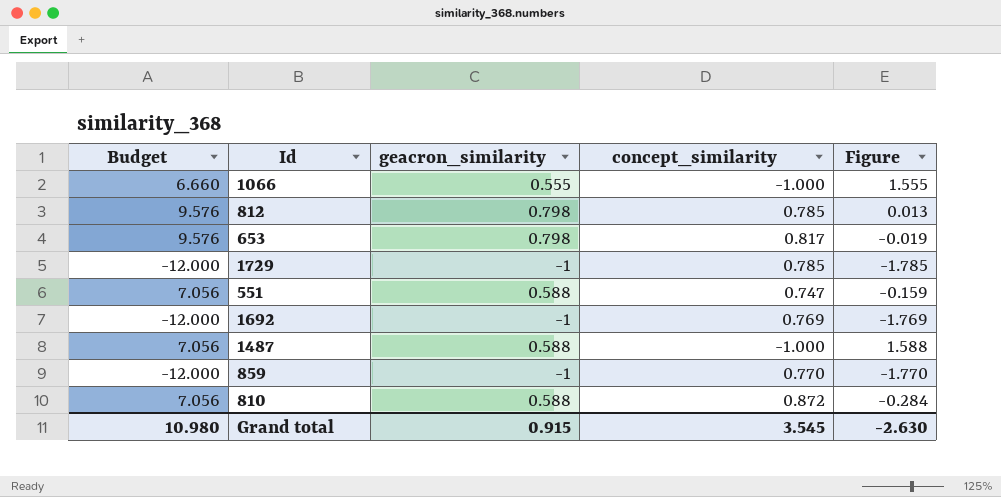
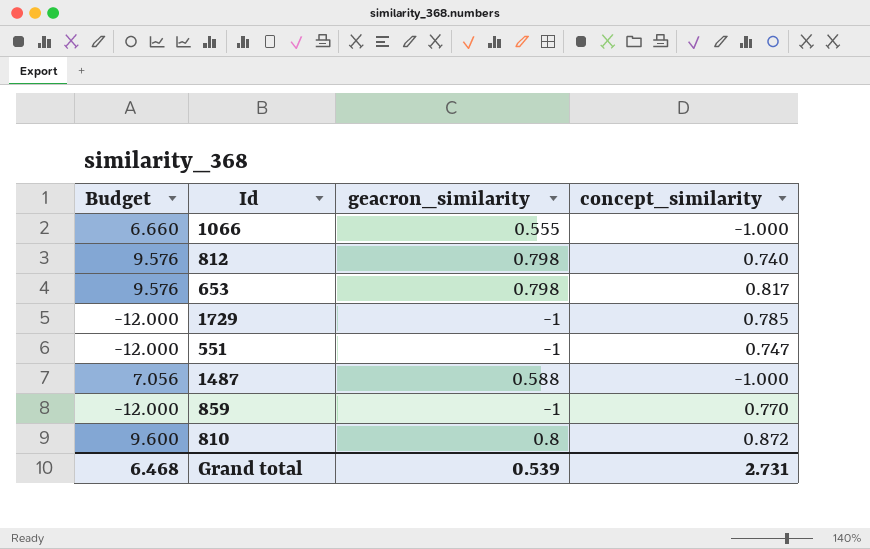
column Figure | formula: [geacron_similarity] - [concept_similarity] -> none
row 1692: -12.000 | -1 | 0.769 | -1.769 -> none
812 | concept_similarity: 0.785 -> 0.740
551 | Budget: 7.056 -> -12.000
551 | geacron_similarity: 0.588 -> -1
810 | Budget: 7.056 -> 9.600
810 | geacron_similarity: 0.588 -> 0.8
Grand total | Budget: 10.980 -> 6.468
Grand total | geacron_similarity: 0.915 -> 0.539
Grand total | concept_similarity: 3.545 -> 2.731

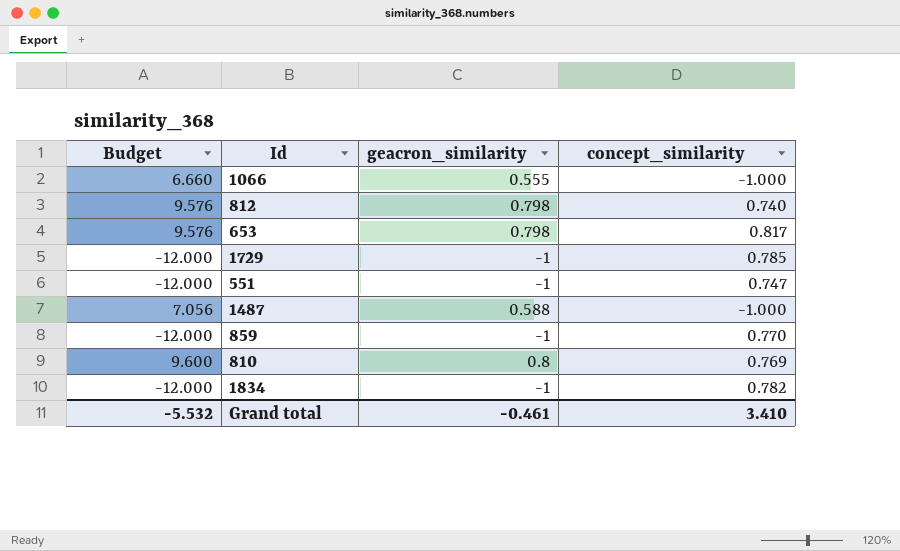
810 | concept_similarity: 0.872 -> 0.769
row 1834: none -> -12.000 | -1 | 0.782
Grand total | Budget: 6.468 -> -5.532
Grand total | geacron_similarity: 0.539 -> -0.461
Grand total | concept_similarity: 2.731 -> 3.410

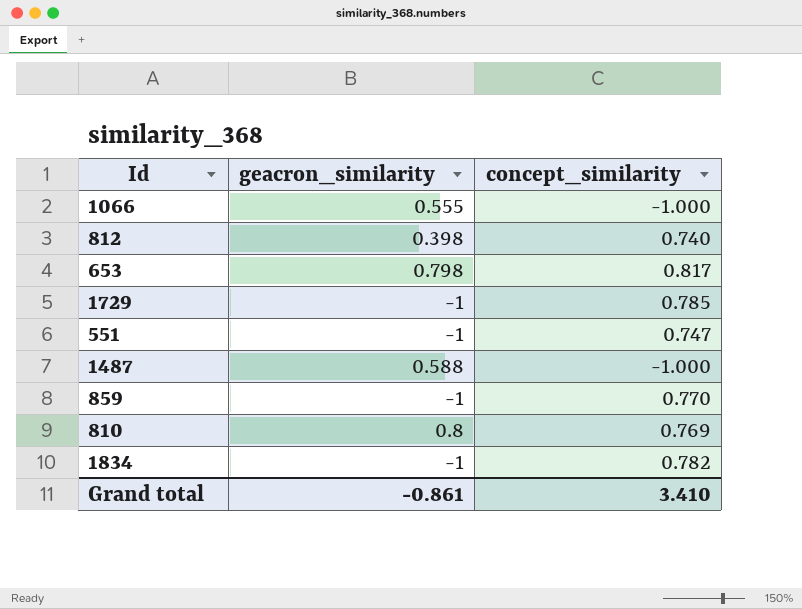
column Budget | formula: [geacron_similarity] * 12 -> none
812 | geacron_similarity: 0.798 -> 0.398
Grand total | geacron_similarity: -0.461 -> -0.861

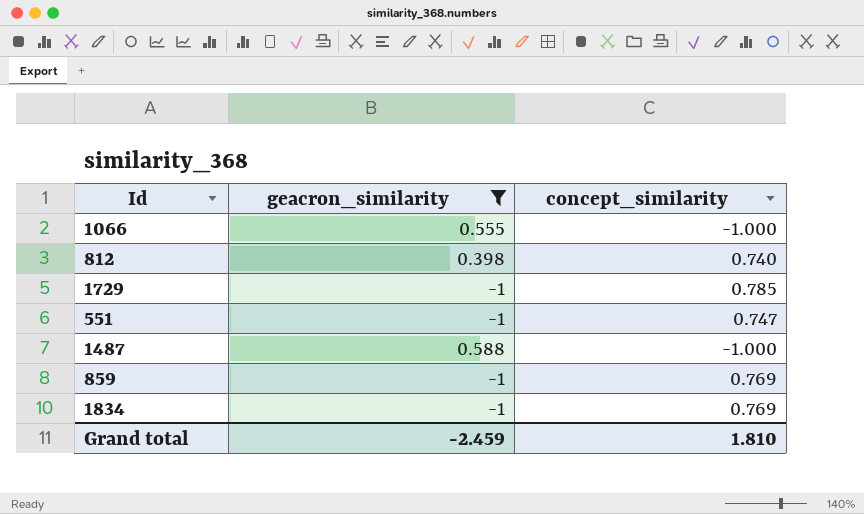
filter: none -> geacron_similarity <= 0.588
859 | concept_similarity: 0.770 -> 0.769
1834 | concept_similarity: 0.782 -> 0.769
Grand total | geacron_similarity: -0.861 -> -2.459
Grand total | concept_similarity: 3.410 -> 1.810

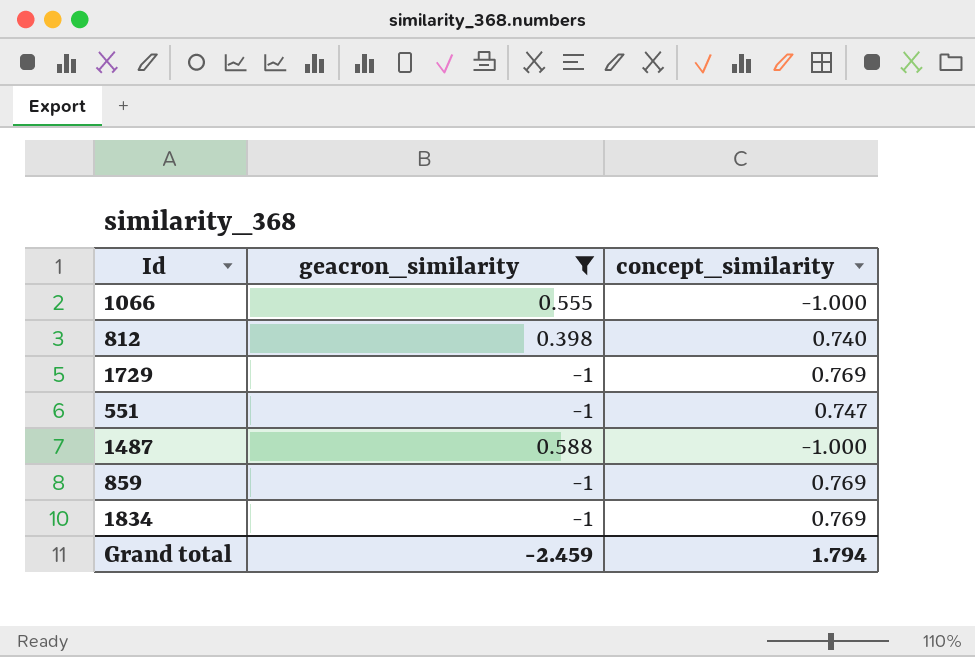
1729 | concept_similarity: 0.785 -> 0.769
Grand total | concept_similarity: 1.810 -> 1.794

